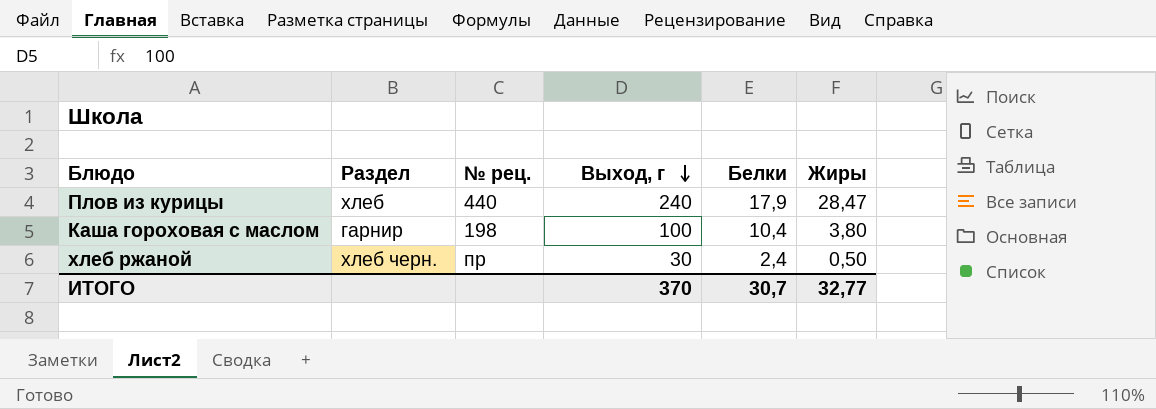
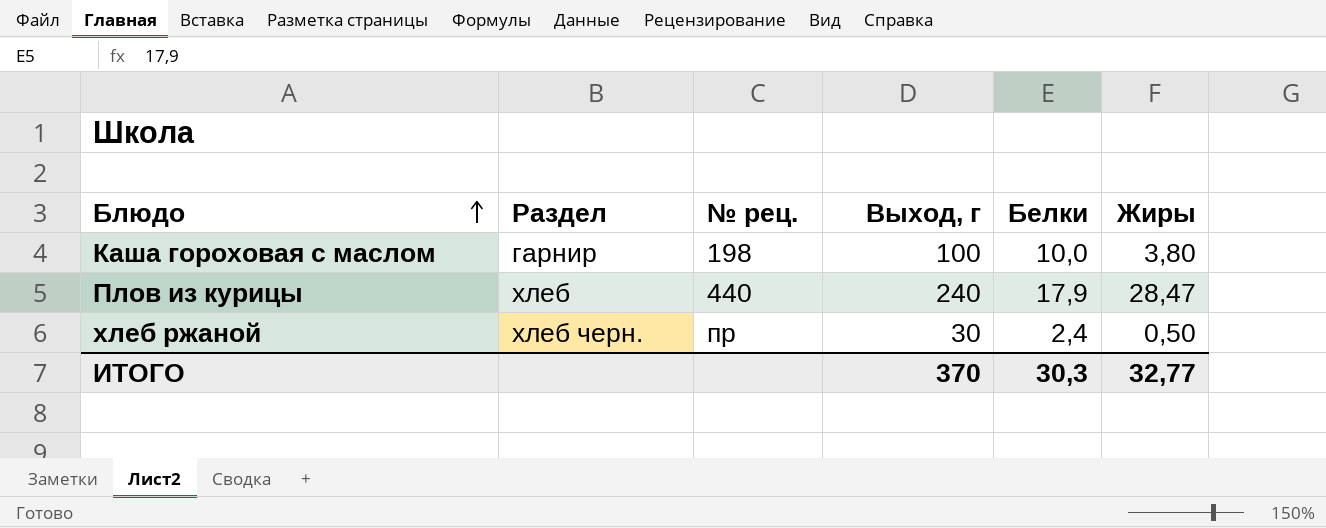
row order: Выход, г descending -> Блюдо ascending
Каша гороховая с маслом | Белки: 10,4 -> 10,0
ИТОГО | Белки: 30,7 -> 30,3

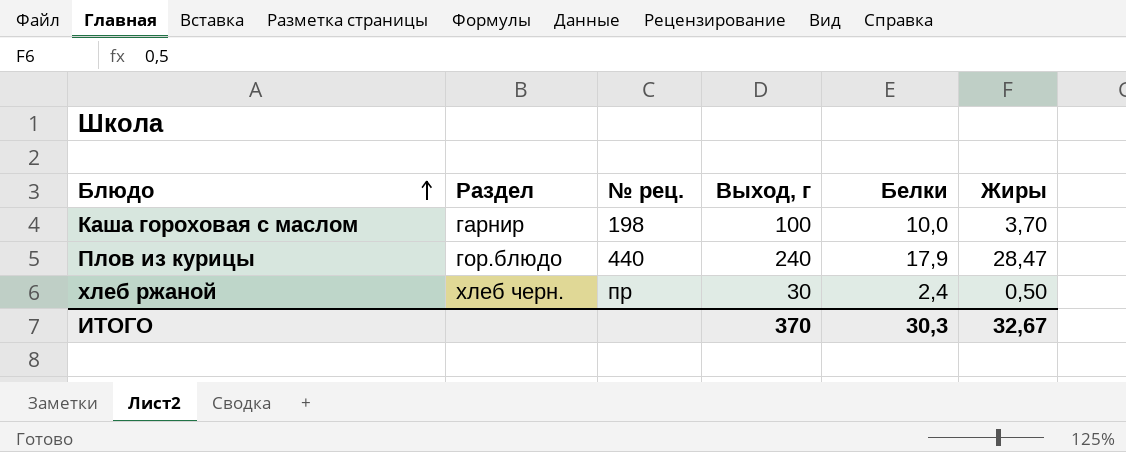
Каша гороховая с маслом | Жиры: 3,80 -> 3,70
Плов из курицы | Раздел: хлеб -> гор.блюдо
ИТОГО | Жиры: 32,77 -> 32,67

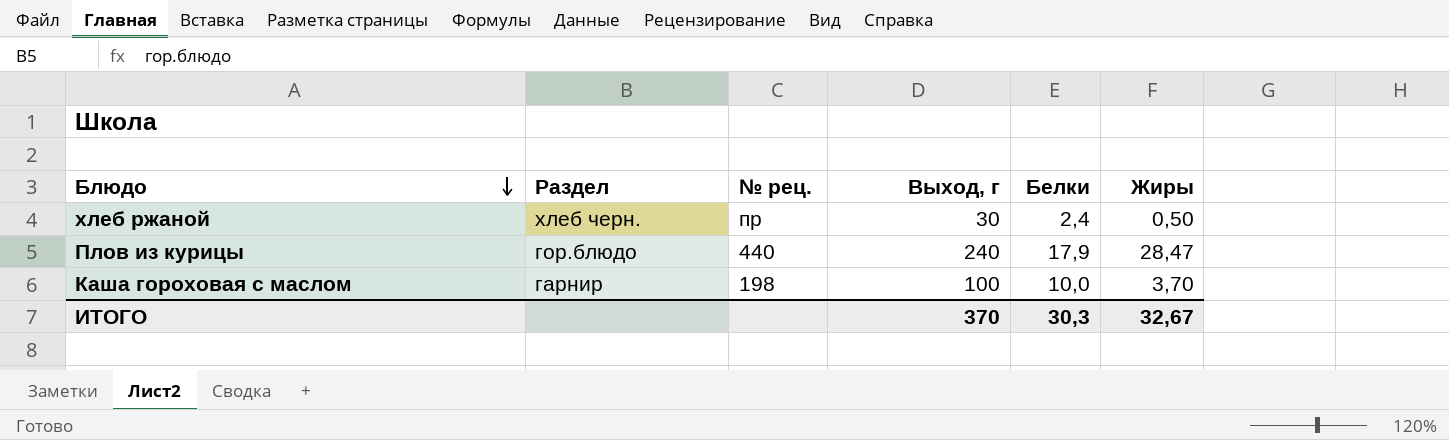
row order: Блюдо ascending -> Блюдо descending

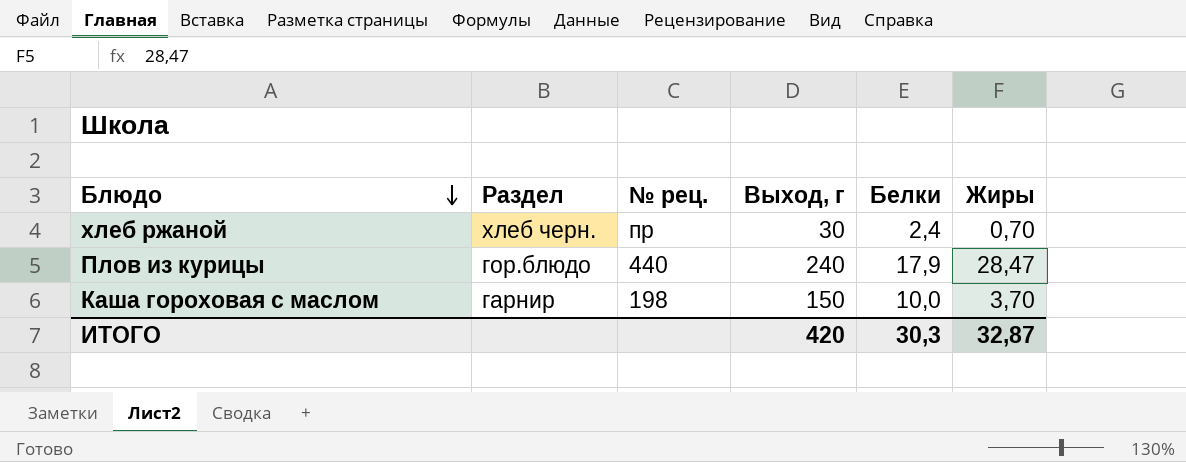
хлеб ржаной | Жиры: 0,50 -> 0,70
Каша гороховая с маслом | Выход, г: 100 -> 150
ИТОГО | Выход, г: 370 -> 420
ИТОГО | Жиры: 32,67 -> 32,87

